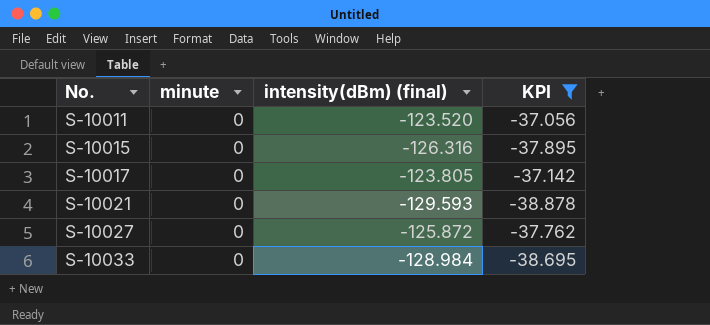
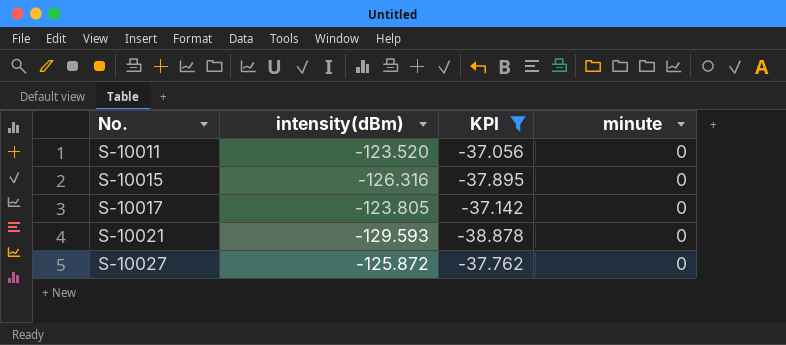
column name: intensity(dBm) (final) -> intensity(dBm)
column minute | position: 2 -> 4
row S-10033: 0 | -128.984 | -38.695 -> none

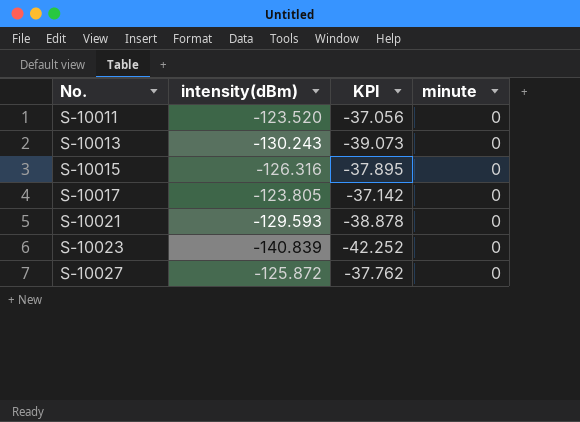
filter: KPI >= -38.878 -> none

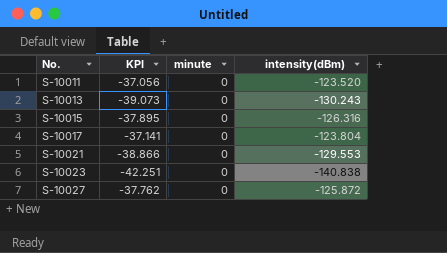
column intensity(dBm) | position: 2 -> 4
S-10017 | KPI: -37.142 -> -37.141
S-10017 | intensity(dBm): -123.805 -> -123.804
S-10021 | KPI: -38.878 -> -38.866
S-10021 | intensity(dBm): -129.593 -> -129.553
S-10023 | KPI: -42.252 -> -42.251
S-10023 | intensity(dBm): -140.839 -> -140.838

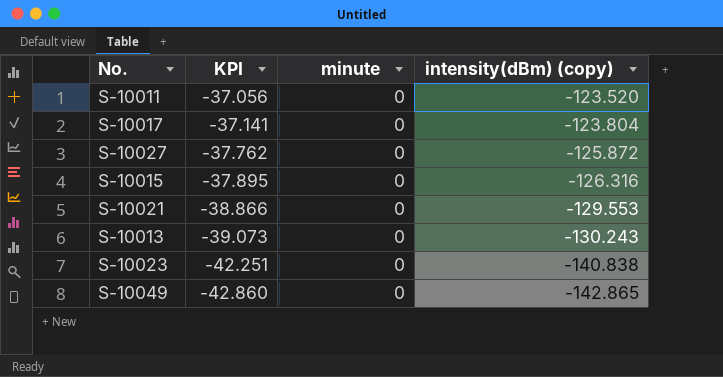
row order: No. ascending -> KPI descending
column name: intensity(dBm) -> intensity(dBm) (copy)
row S-10049: none -> -42.860 | 0 | -142.865

